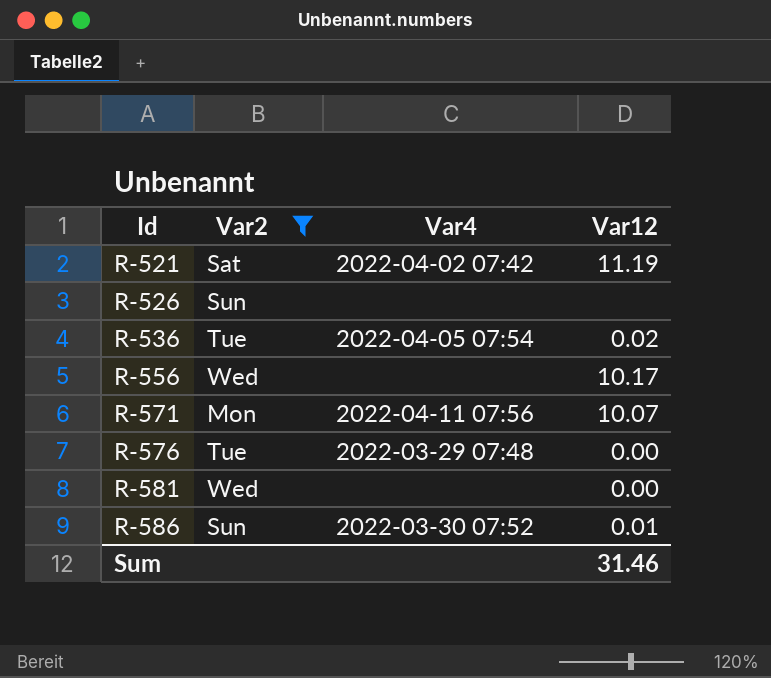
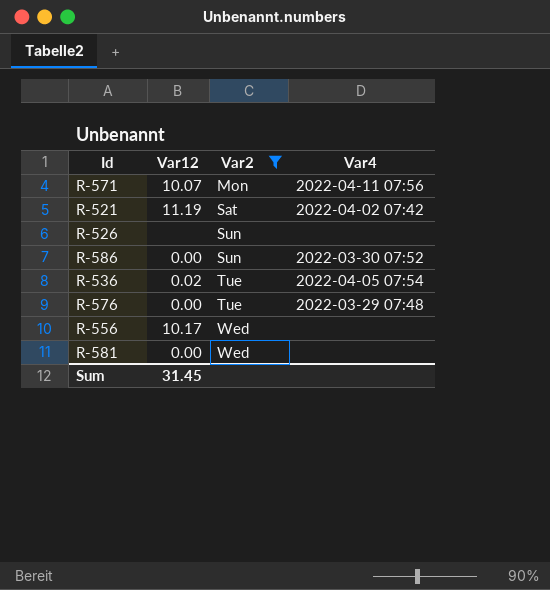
row order: Id ascending -> Var2 ascending
column Var12 | position: 4 -> 2
R-586 | Var12: 0.01 -> 0.00
Sum | Var12: 31.46 -> 31.45

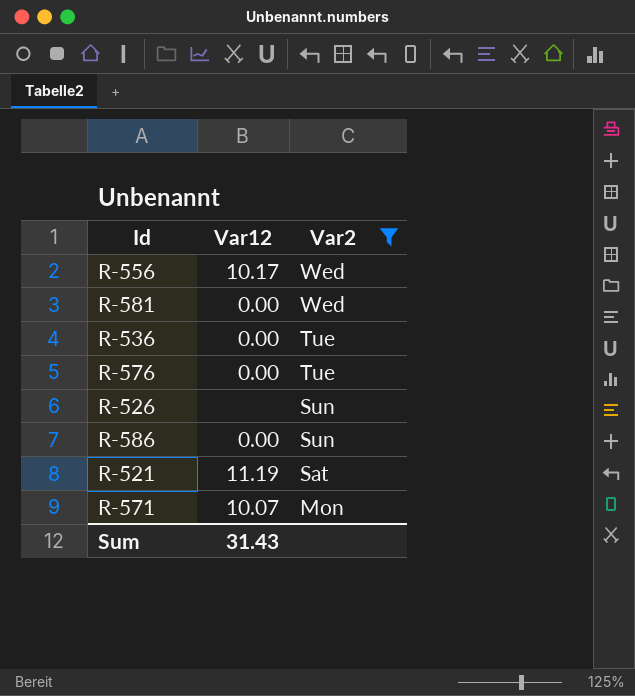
row order: Var2 ascending -> Var2 descending
column Var4 | position: 4 -> none
R-536 | Var12: 0.02 -> 0.00
Sum | Var12: 31.45 -> 31.43

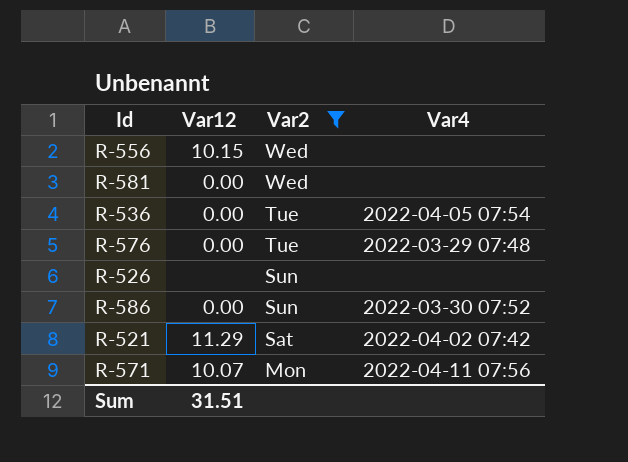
column Var4 | position: none -> 4
R-556 | Var12: 10.17 -> 10.15
R-521 | Var12: 11.19 -> 11.29
Sum | Var12: 31.43 -> 31.51

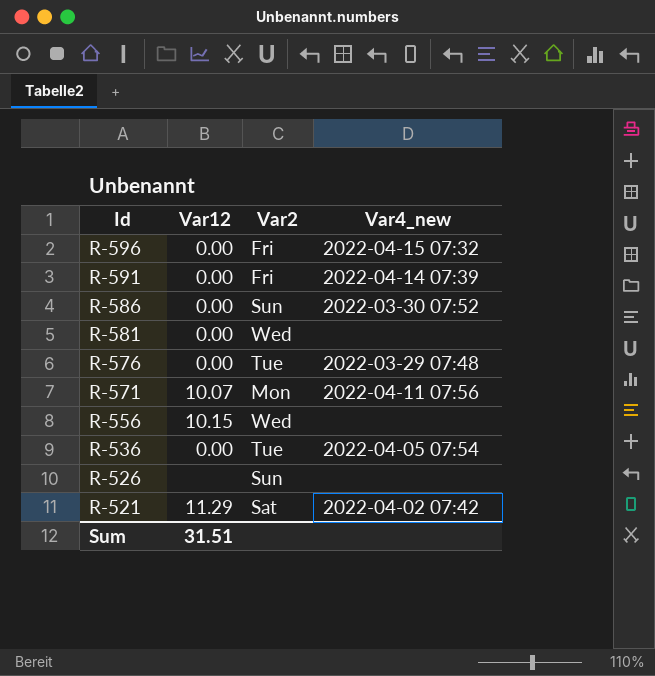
filter: Var2 != Fri -> none
row order: Var2 descending -> Id descending
column name: Var4 -> Var4_new

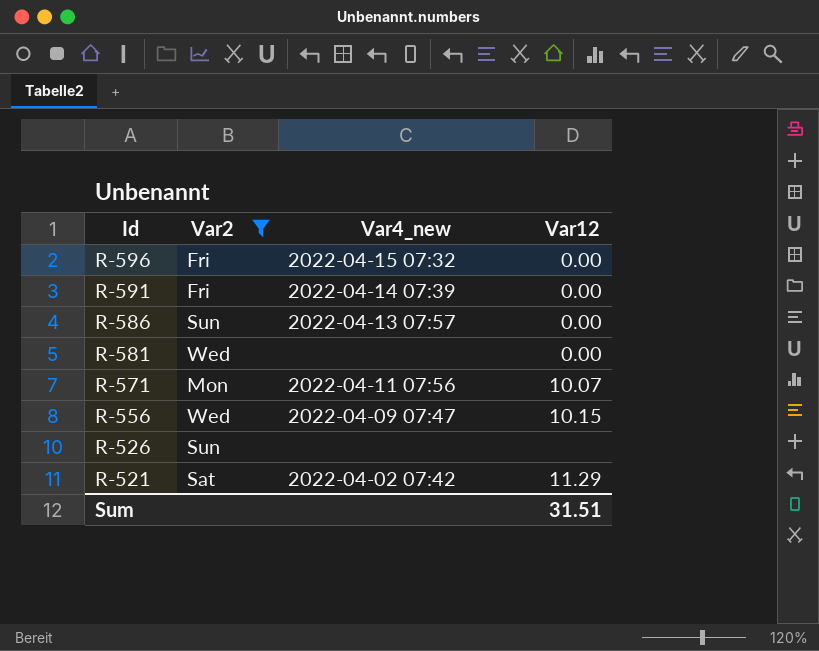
filter: none -> Var2 != Tue
column Var12 | position: 2 -> 4
R-586 | Var4_new: 2022-03-30 07:52 -> 2022-04-13 07:57
R-556 | Var4_new: none -> 2022-04-09 07:47

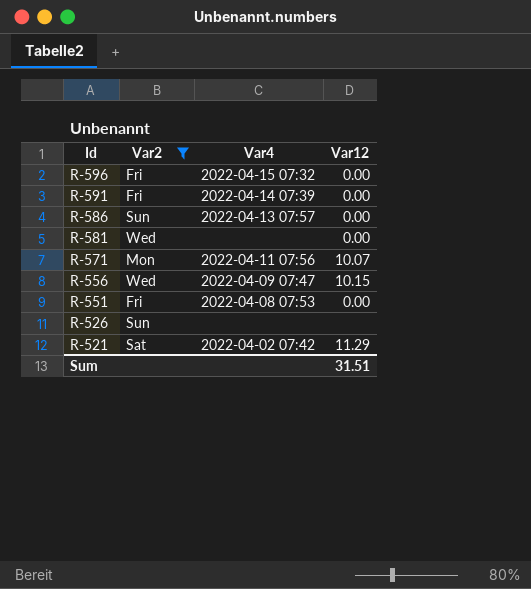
column name: Var4_new -> Var4
row R-551: none -> Fri | 2022-04-08 07:53 | 0.00

